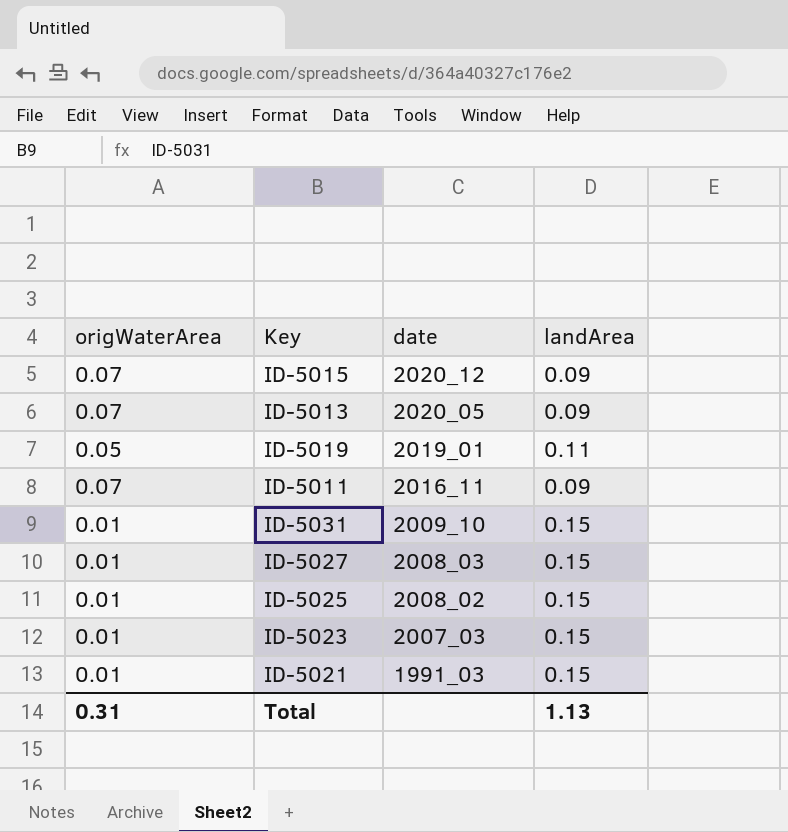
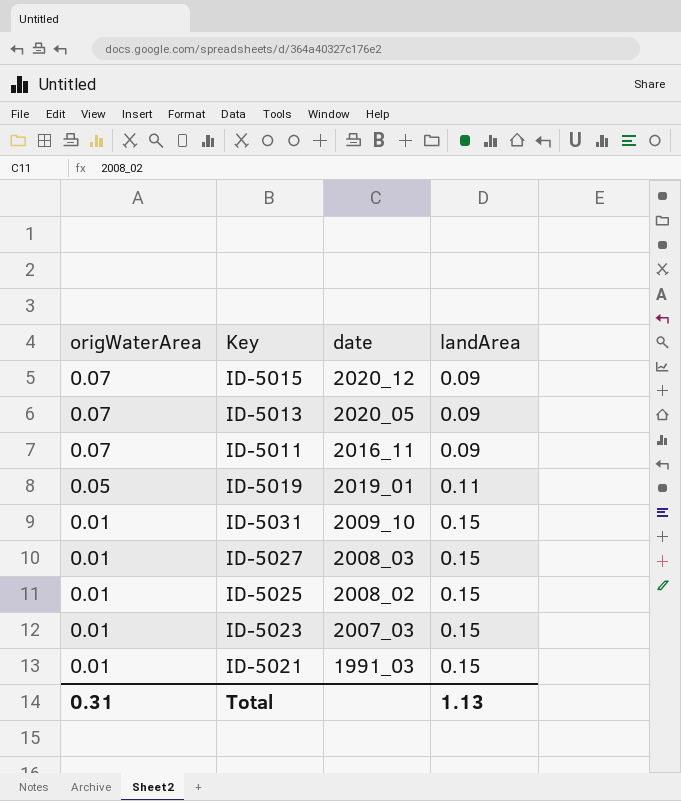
row order: date descending -> origWaterArea descending

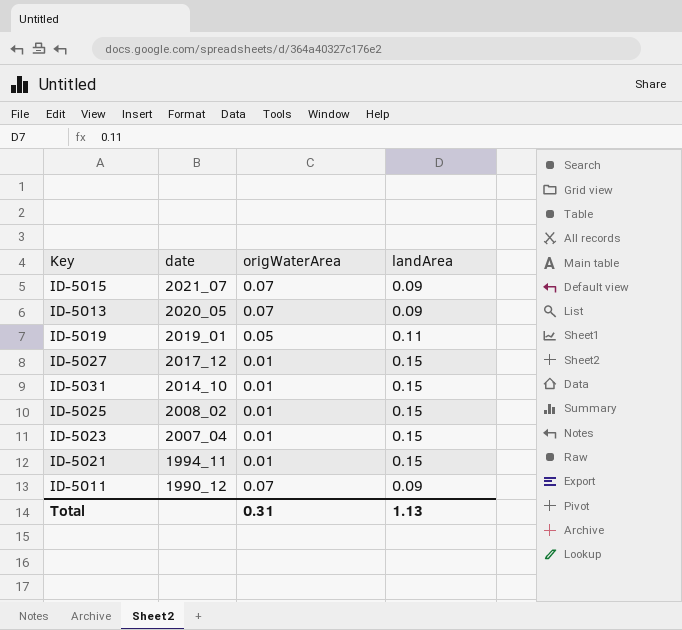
row order: origWaterArea descending -> date descending
column origWaterArea | position: 1 -> 3
ID-5015 | date: 2020_12 -> 2021_07
ID-5027 | date: 2008_03 -> 2017_12
ID-5031 | date: 2009_10 -> 2014_10
ID-5023 | date: 2007_03 -> 2007_04
ID-5021 | date: 1991_03 -> 1994_11
ID-5011 | date: 2016_11 -> 1990_12

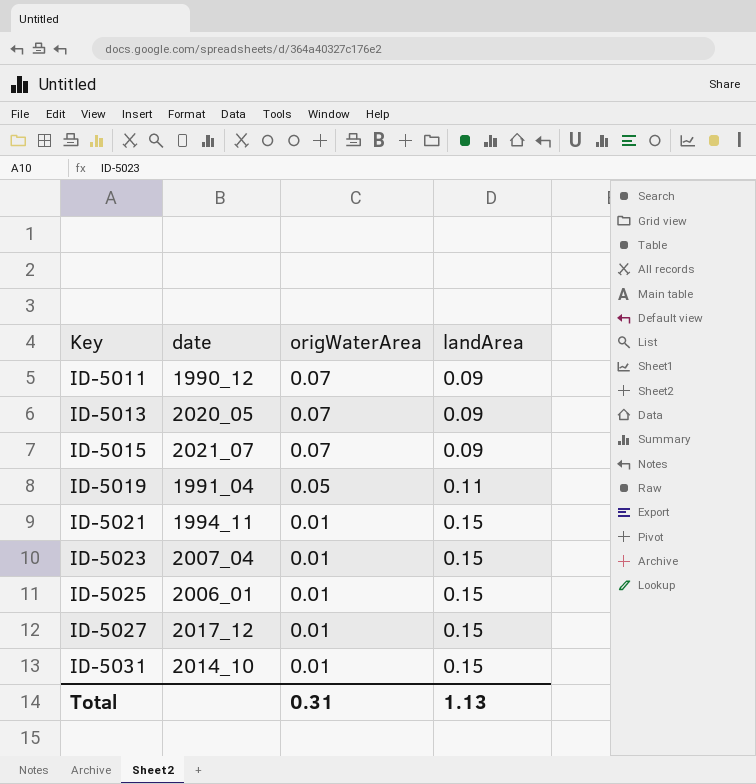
row order: date descending -> Key ascending
ID-5019 | date: 2019_01 -> 1991_04
ID-5025 | date: 2008_02 -> 2006_01

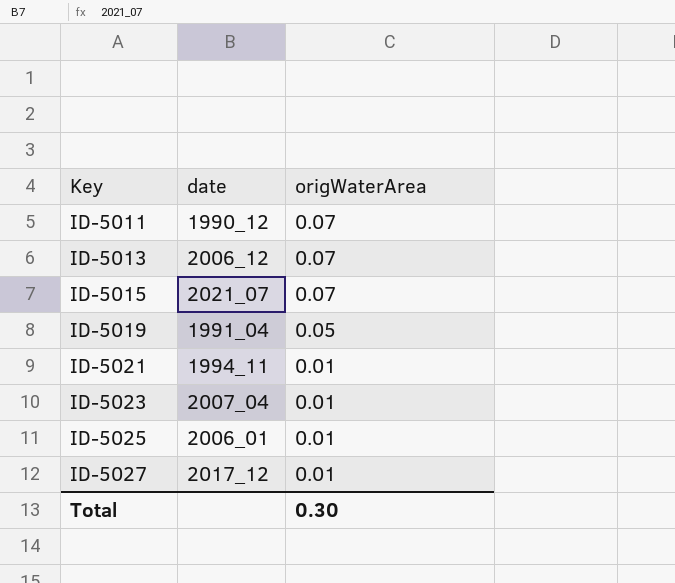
column landArea | position: 4 -> none
row ID-5031: 2014_10 | 0.01 | 0.15 -> none
ID-5013 | date: 2020_05 -> 2006_12
Total | origWaterArea: 0.31 -> 0.30

